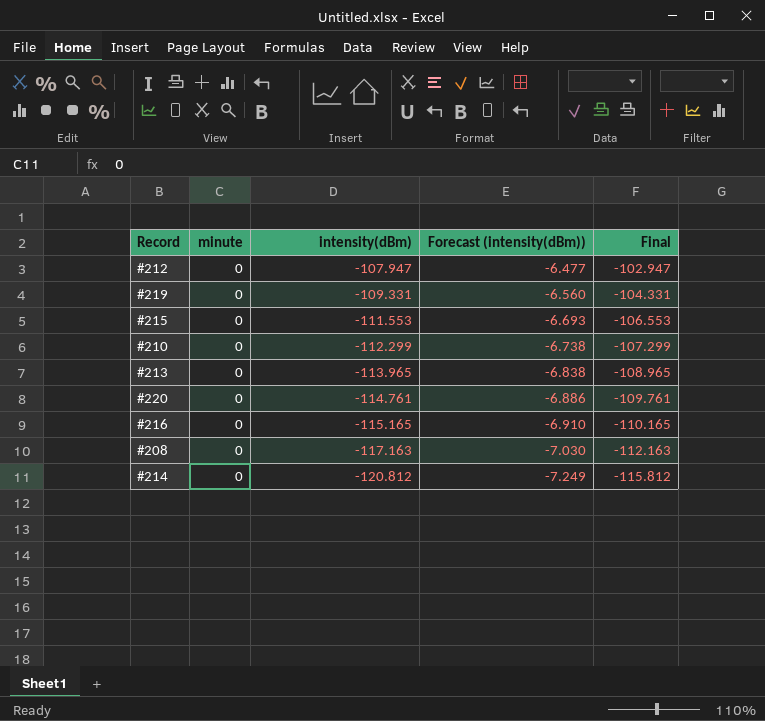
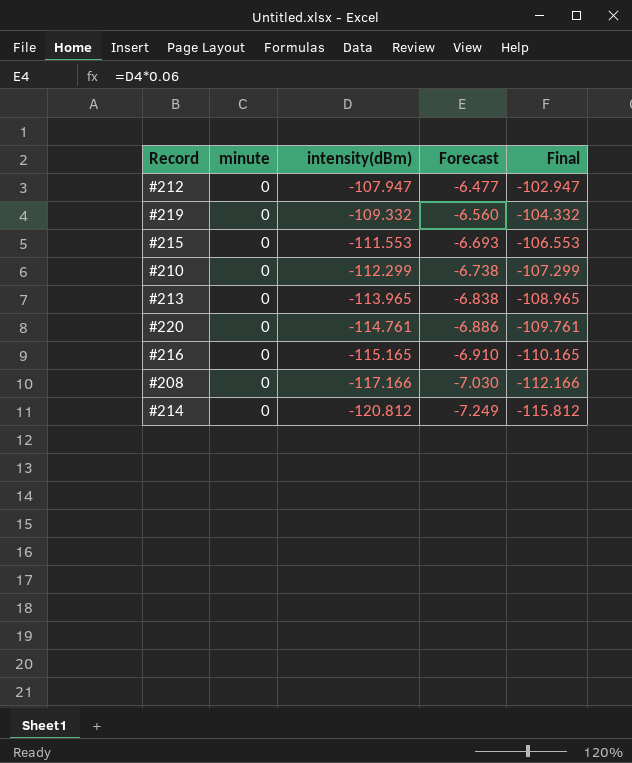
column name: Forecast (intensity(dBm)) -> Forecast
#219 | intensity(dBm): -109.331 -> -109.332
#219 | Final: -104.331 -> -104.332
#208 | intensity(dBm): -117.163 -> -117.166
#208 | Final: -112.163 -> -112.166

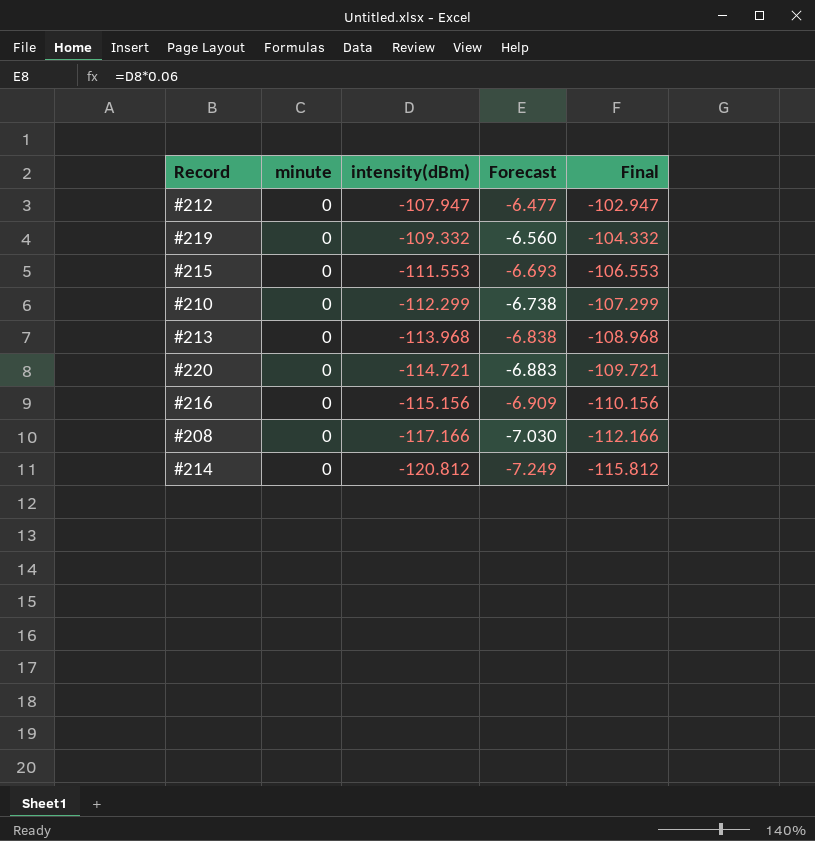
#213 | intensity(dBm): -113.965 -> -113.968
#213 | Final: -108.965 -> -108.968
#220 | intensity(dBm): -114.761 -> -114.721
#220 | Forecast: -6.886 -> -6.883
#220 | Final: -109.761 -> -109.721
#216 | intensity(dBm): -115.165 -> -115.156
#216 | Forecast: -6.910 -> -6.909
#216 | Final: -110.165 -> -110.156

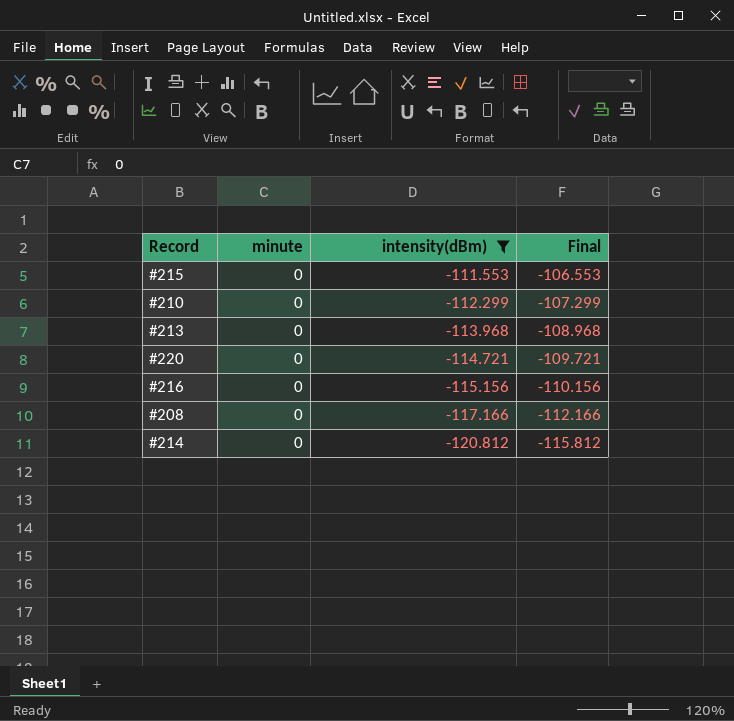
filter: none -> intensity(dBm) <= -111.553
column Forecast | formula: [intensity(dBm)] * 0.06 -> none

